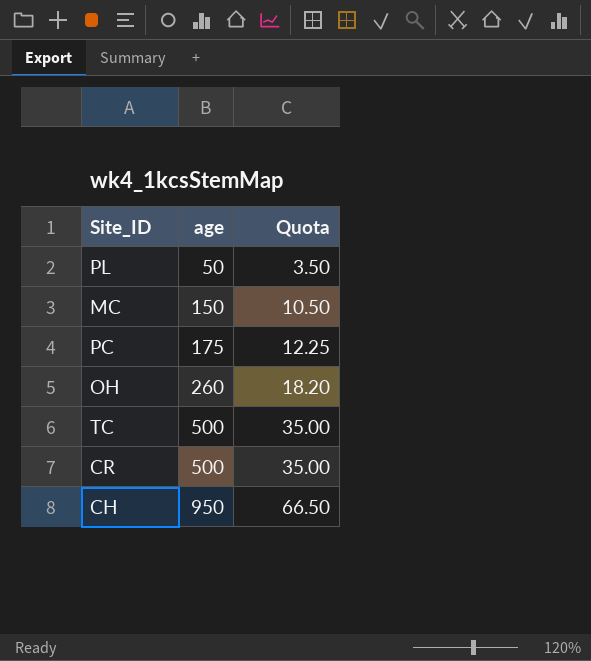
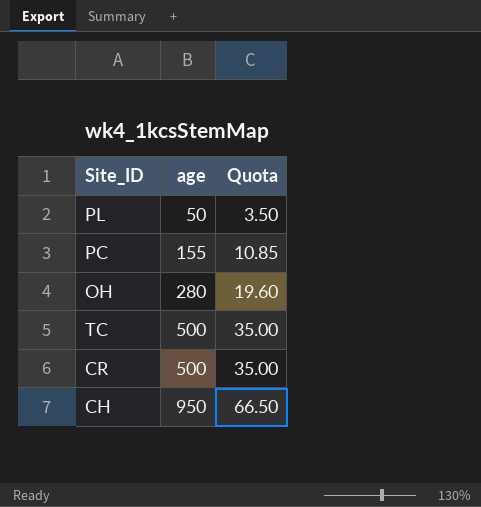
row MC: 150 | 10.50 -> none
PC | age: 175 -> 155
PC | Quota: 12.25 -> 10.85
OH | age: 260 -> 280
OH | Quota: 18.20 -> 19.60

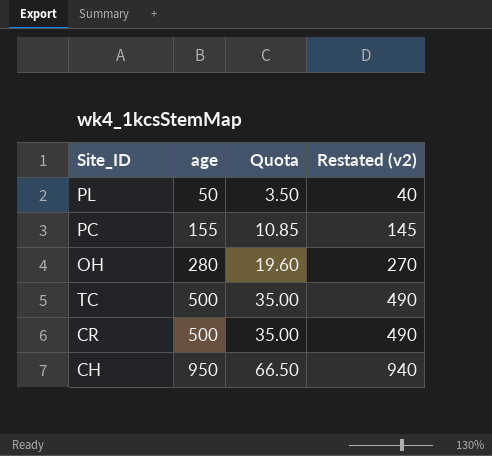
column Restated (v2) | formula: none -> [age] - 10

